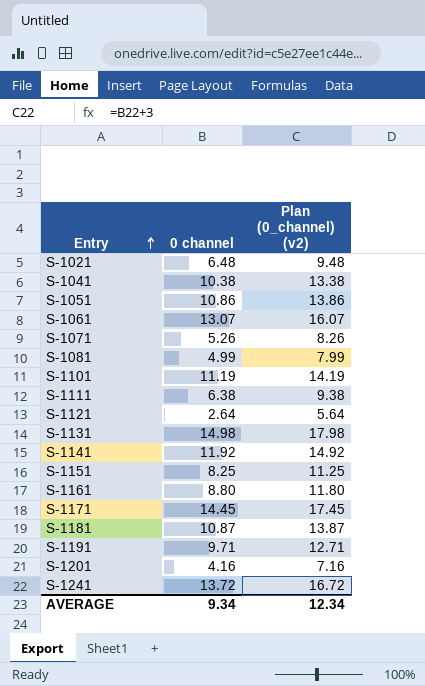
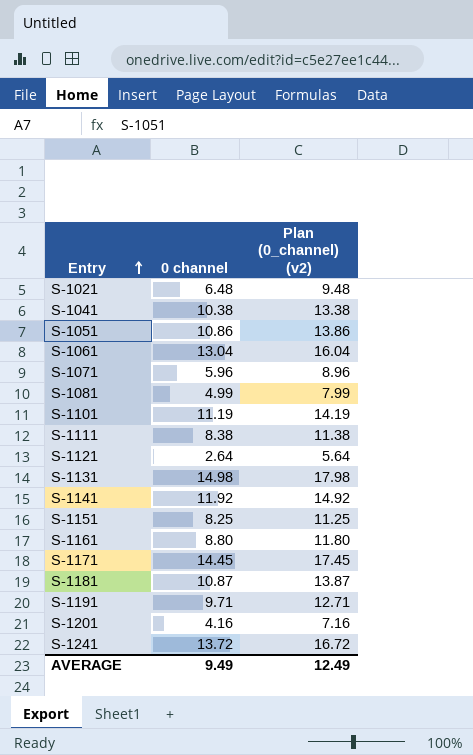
S-1061 | 0 channel: 13.07 -> 13.04
S-1061 | Plan (0_channel) (v2): 16.07 -> 16.04
S-1071 | 0 channel: 5.26 -> 5.96
S-1071 | Plan (0_channel) (v2): 8.26 -> 8.96
S-1111 | 0 channel: 6.38 -> 8.38
S-1111 | Plan (0_channel) (v2): 9.38 -> 11.38
AVERAGE | 0 channel: 9.34 -> 9.49
AVERAGE | Plan (0_channel) (v2): 12.34 -> 12.49

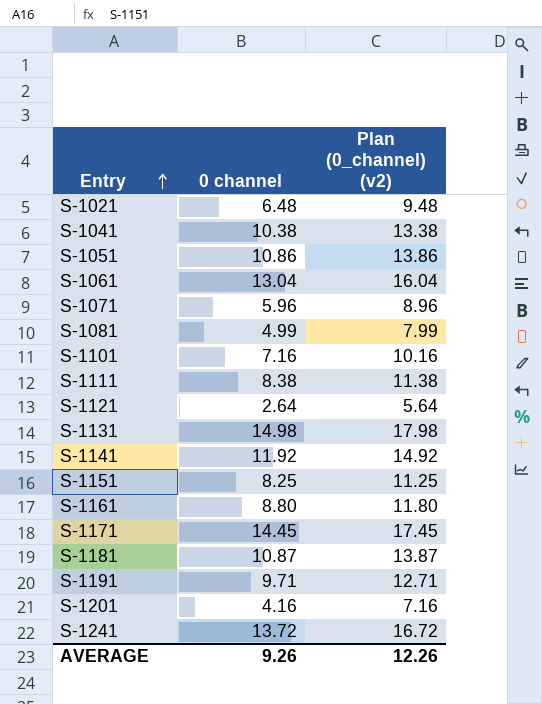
S-1101 | 0 channel: 11.19 -> 7.16
S-1101 | Plan (0_channel) (v2): 14.19 -> 10.16
AVERAGE | 0 channel: 9.49 -> 9.26
AVERAGE | Plan (0_channel) (v2): 12.49 -> 12.26

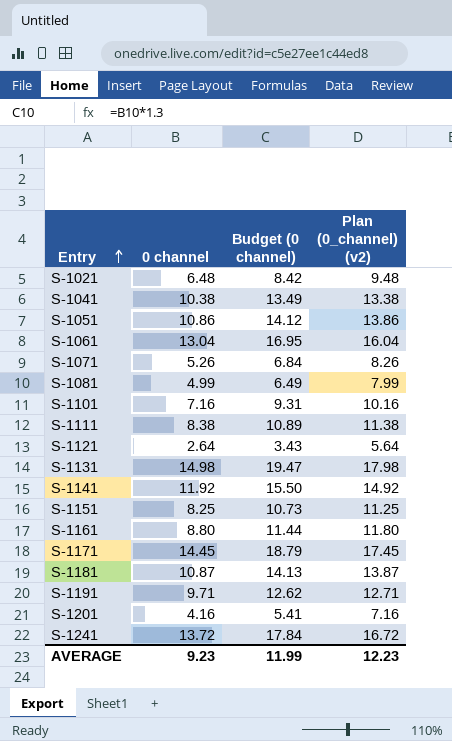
column Budget (0 channel) | formula: none -> [0 channel] * 1.3
S-1071 | 0 channel: 5.96 -> 5.26
S-1071 | Plan (0_channel) (v2): 8.96 -> 8.26
AVERAGE | 0 channel: 9.26 -> 9.23
AVERAGE | Plan (0_channel) (v2): 12.26 -> 12.23

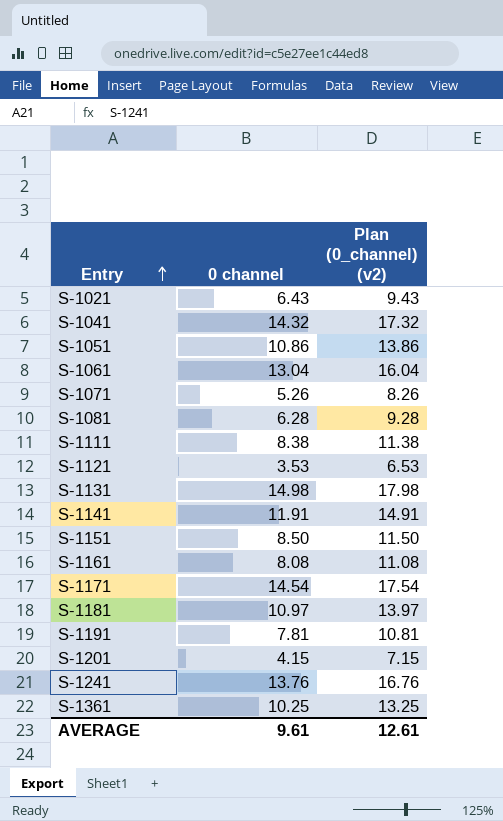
column Budget (0 channel) | formula: [0 channel] * 1.3 -> none
row S-1101: 7.16 | 9.31 | 10.16 -> none
S-1021 | 0 channel: 6.48 -> 6.43
S-1021 | Plan (0_channel) (v2): 9.48 -> 9.43
S-1041 | 0 channel: 10.38 -> 14.32
S-1041 | Plan (0_channel) (v2): 13.38 -> 17.32
S-1081 | 0 channel: 4.99 -> 6.28
S-1081 | Plan (0_channel) (v2): 7.99 -> 9.28
S-1121 | 0 channel: 2.64 -> 3.53
S-1121 | Plan (0_channel) (v2): 5.64 -> 6.53
S-1141 | 0 channel: 11.92 -> 11.91
S-1141 | Plan (0_channel) (v2): 14.92 -> 14.91
S-1151 | 0 channel: 8.25 -> 8.50
S-1151 | Plan (0_channel) (v2): 11.25 -> 11.50
S-1161 | 0 channel: 8.80 -> 8.08
S-1161 | Plan (0_channel) (v2): 11.80 -> 11.08
S-1171 | 0 channel: 14.45 -> 14.54
S-1171 | Plan (0_channel) (v2): 17.45 -> 17.54
S-1181 | 0 channel: 10.87 -> 10.97
S-1181 | Plan (0_channel) (v2): 13.87 -> 13.97
S-1191 | 0 channel: 9.71 -> 7.81
S-1191 | Plan (0_channel) (v2): 12.71 -> 10.81
S-1201 | 0 channel: 4.16 -> 4.15
S-1201 | Plan (0_channel) (v2): 7.16 -> 7.15
S-1241 | 0 channel: 13.72 -> 13.76
S-1241 | Plan (0_channel) (v2): 16.72 -> 16.76
row S-1361: none -> 10.25 | 13.25
AVERAGE | 0 channel: 9.23 -> 9.61
AVERAGE | Plan (0_channel) (v2): 12.23 -> 12.61

